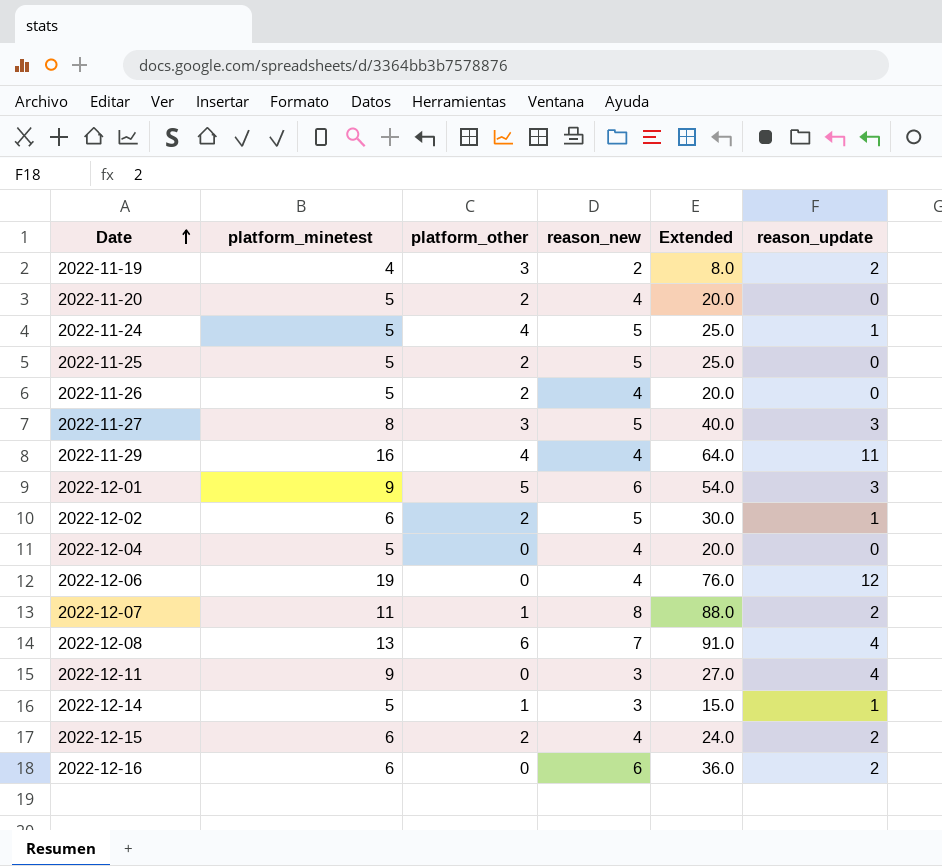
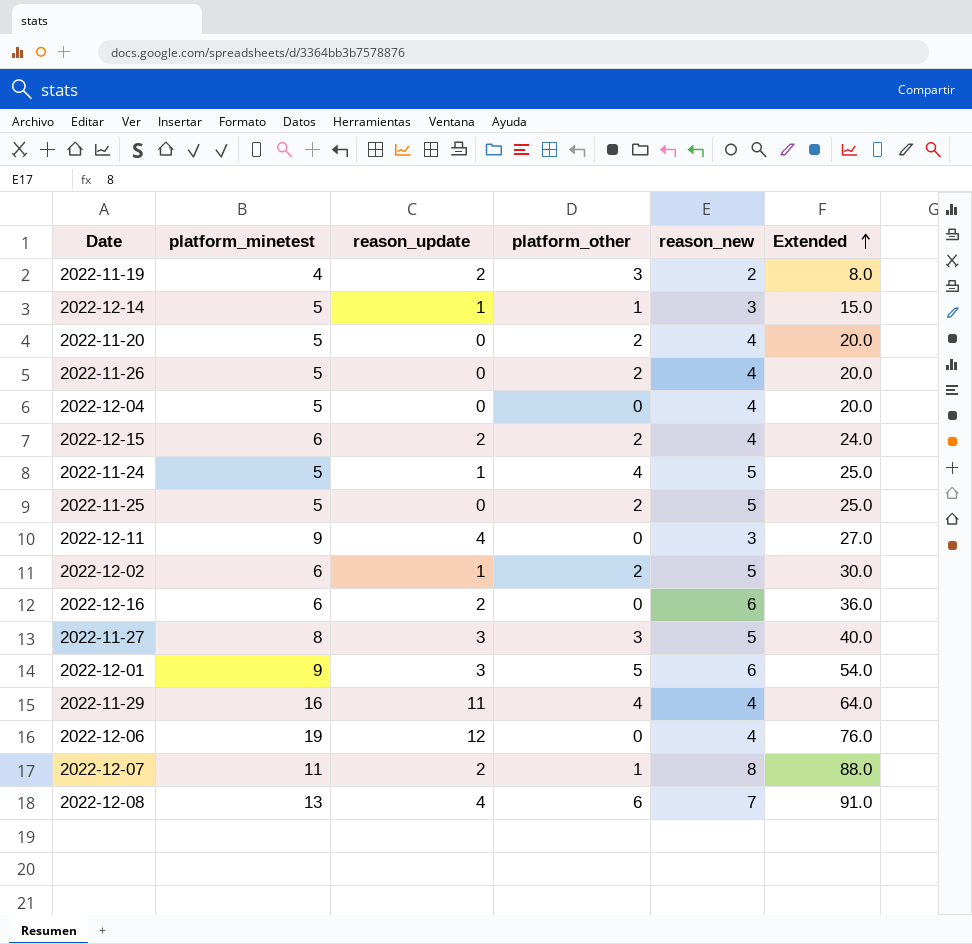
row order: Date ascending -> Extended ascending
column reason_update | position: 6 -> 3

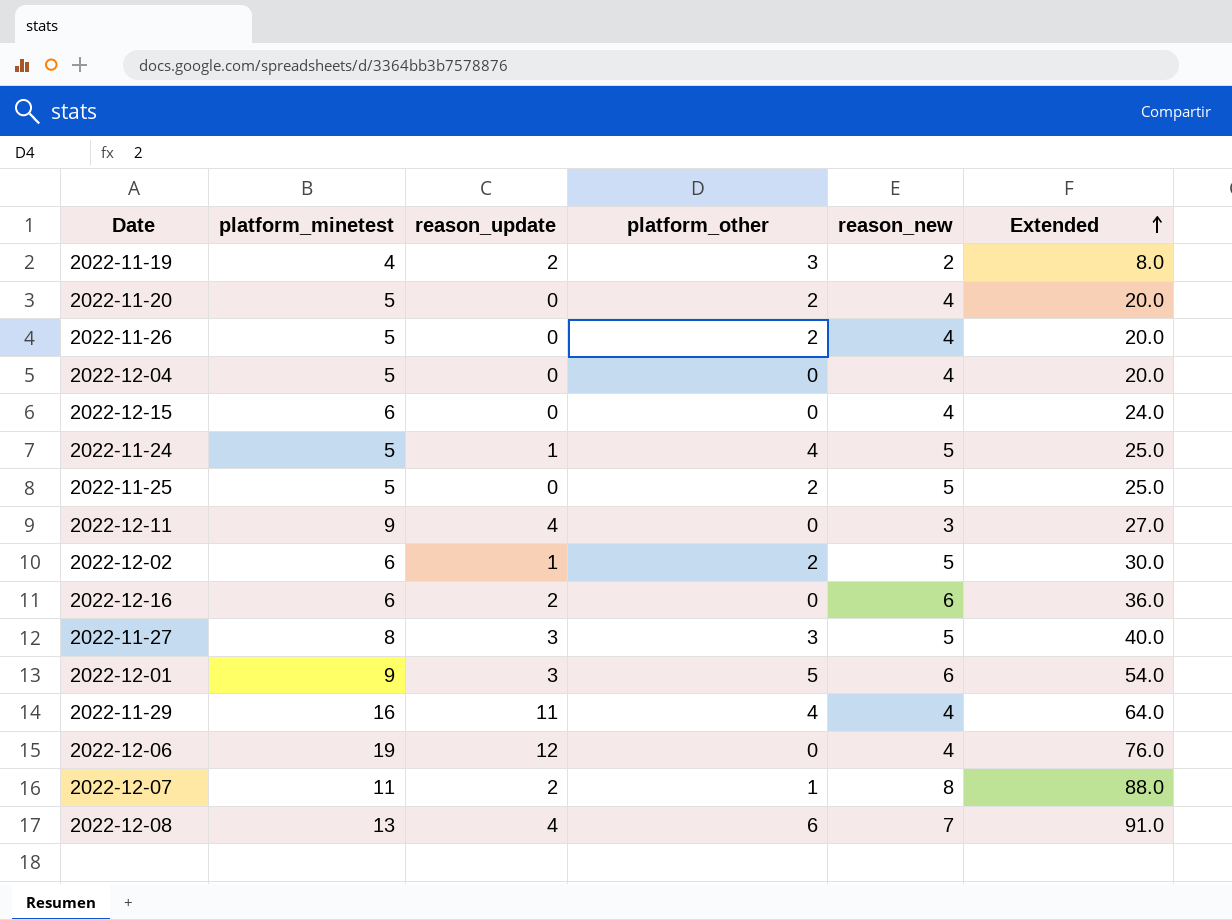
row 2022-12-14: 5 | 1 | 1 | 3 | 15.0 -> none
2022-12-15 | reason_update: 2 -> 0
2022-12-15 | platform_other: 2 -> 0

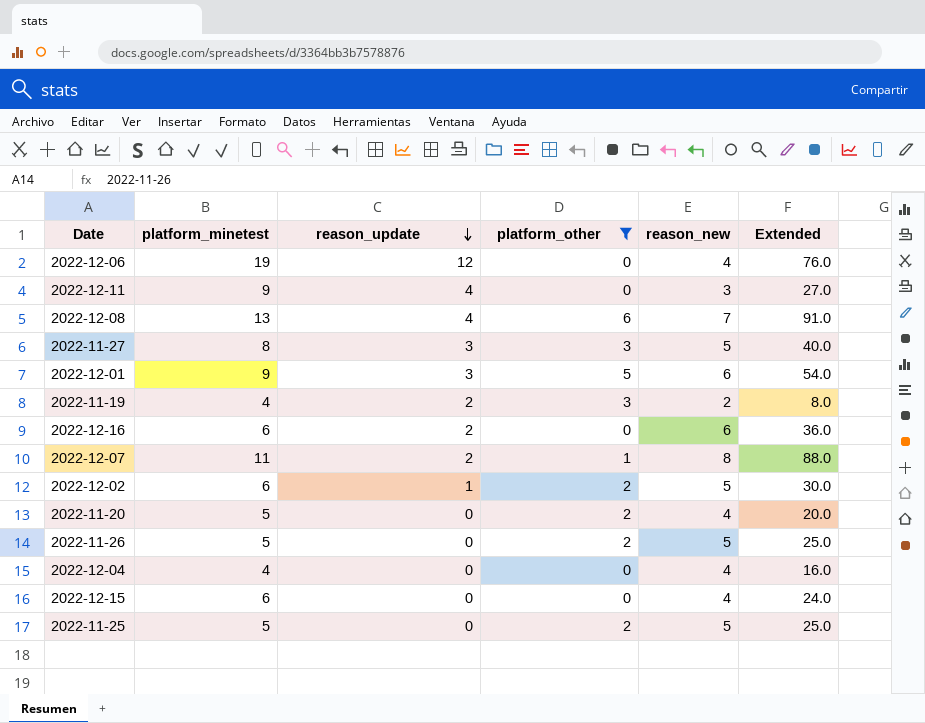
filter: none -> platform_other != 4
row order: Extended ascending -> reason_update descending
2022-11-26 | reason_new: 4 -> 5
2022-11-26 | Extended: 20.0 -> 25.0
2022-12-04 | platform_minetest: 5 -> 4
2022-12-04 | Extended: 20.0 -> 16.0

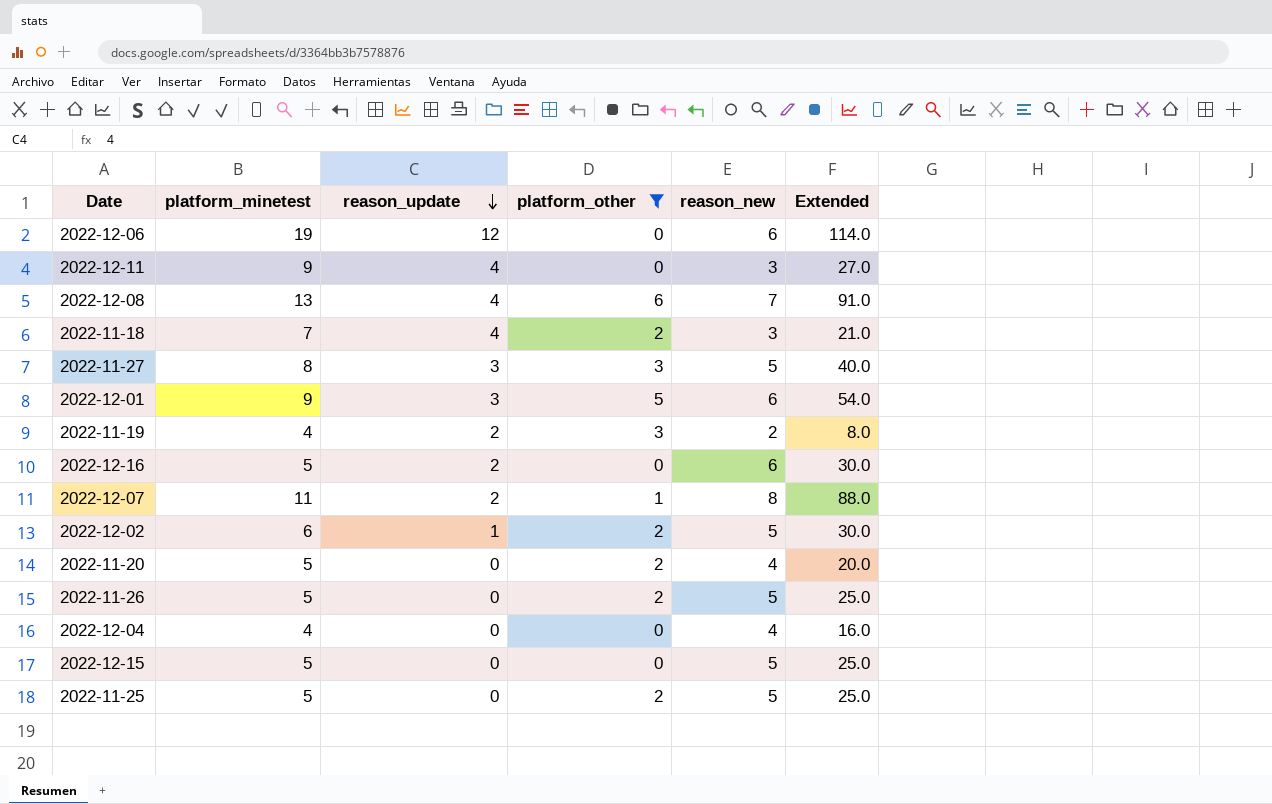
2022-12-06 | reason_new: 4 -> 6
2022-12-06 | Extended: 76.0 -> 114.0
row 2022-11-18: none -> 7 | 4 | 2 | 3 | 21.0
2022-12-16 | platform_minetest: 6 -> 5
2022-12-16 | Extended: 36.0 -> 30.0
2022-12-15 | platform_minetest: 6 -> 5
2022-12-15 | reason_new: 4 -> 5
2022-12-15 | Extended: 24.0 -> 25.0

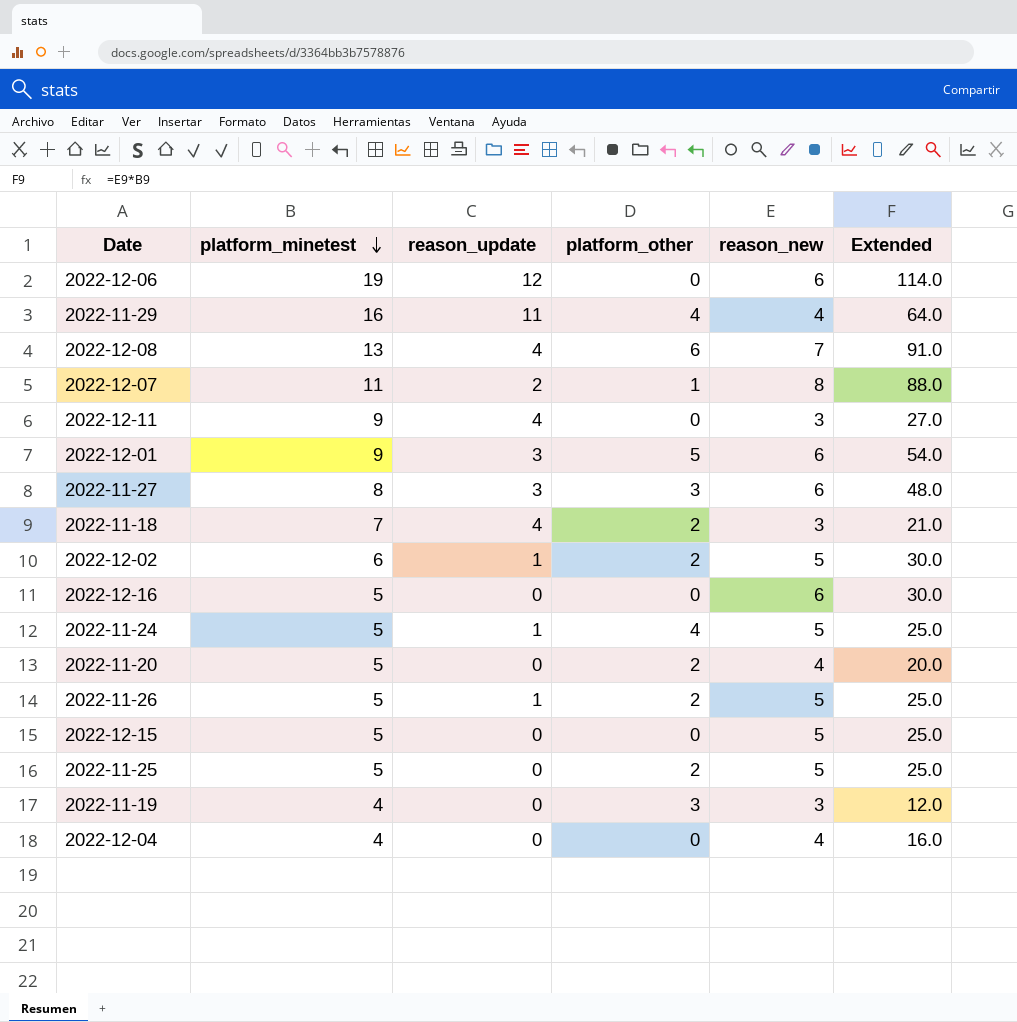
filter: platform_other != 4 -> none
row order: reason_update descending -> platform_minetest descending
2022-11-27 | reason_new: 5 -> 6
2022-11-27 | Extended: 40.0 -> 48.0
2022-12-16 | reason_update: 2 -> 0
2022-11-26 | reason_update: 0 -> 1
2022-11-19 | reason_update: 2 -> 0
2022-11-19 | reason_new: 2 -> 3
2022-11-19 | Extended: 8.0 -> 12.0

